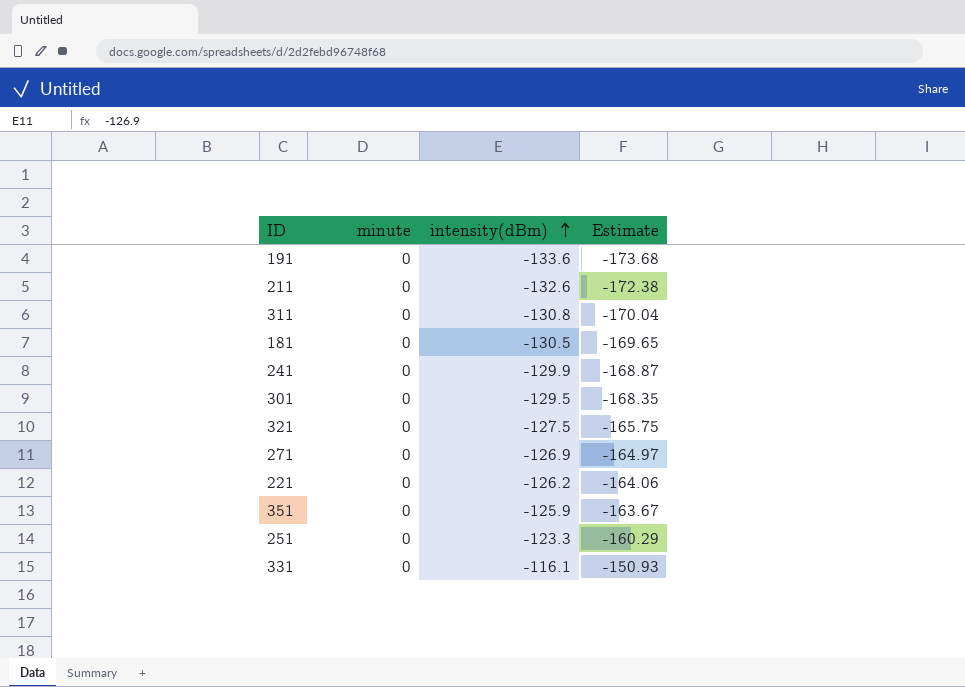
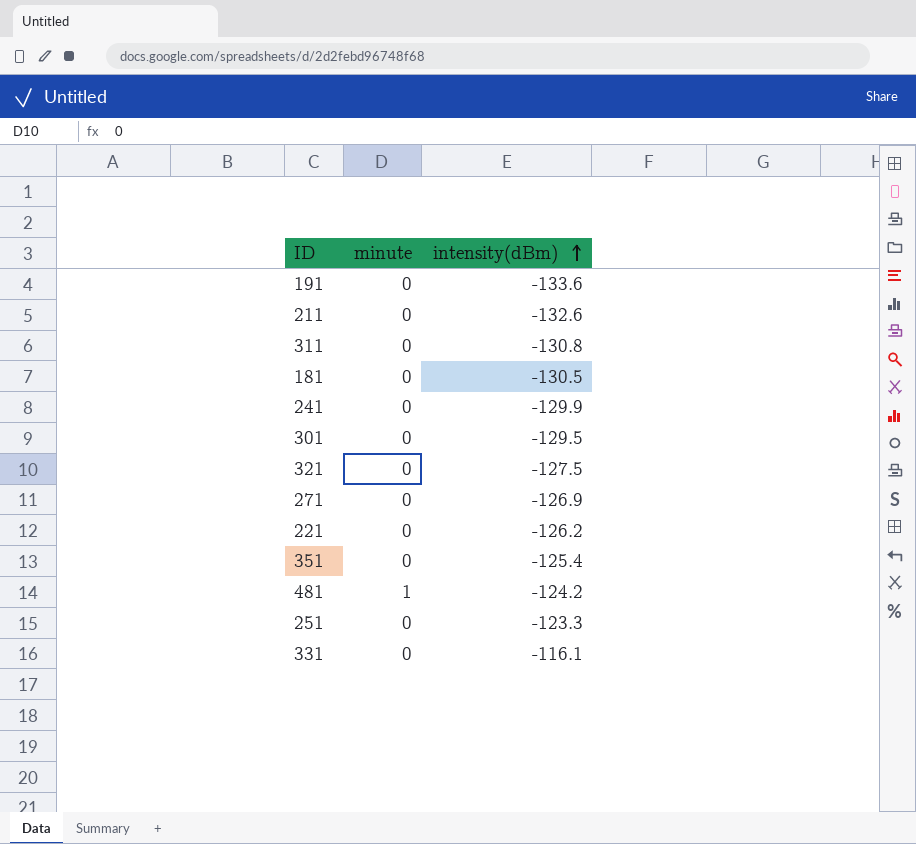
column Estimate | formula: [intensity(dBm)] * 1.3 -> none
351 | intensity(dBm): -125.9 -> -125.4
row 481: none -> 1 | -124.2

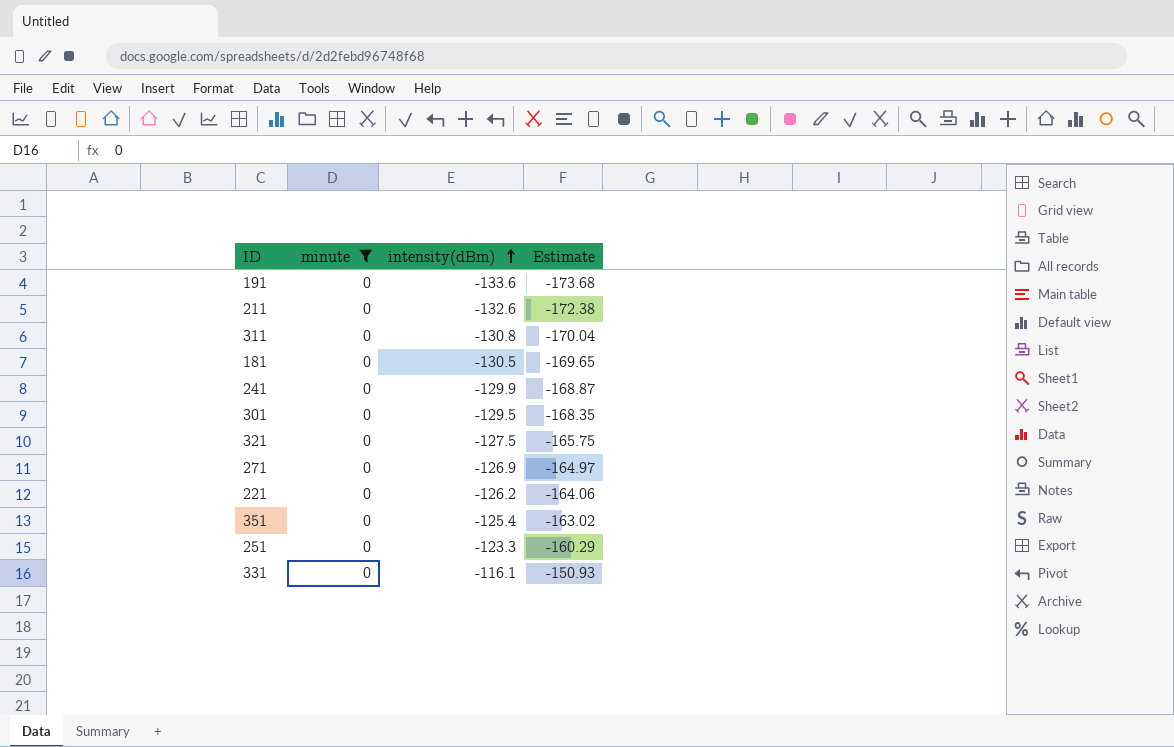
filter: none -> minute = 0
column Estimate | formula: none -> [intensity(dBm)] * 1.3

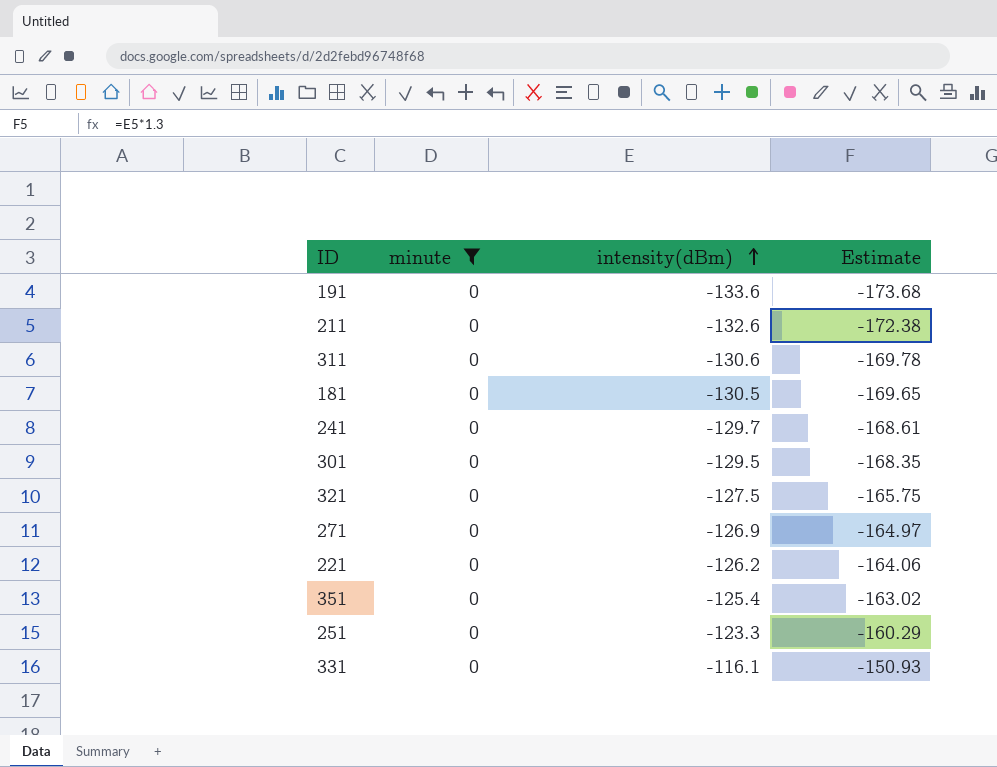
311 | intensity(dBm): -130.8 -> -130.6
311 | Estimate: -170.04 -> -169.78
241 | intensity(dBm): -129.9 -> -129.7
241 | Estimate: -168.87 -> -168.61

